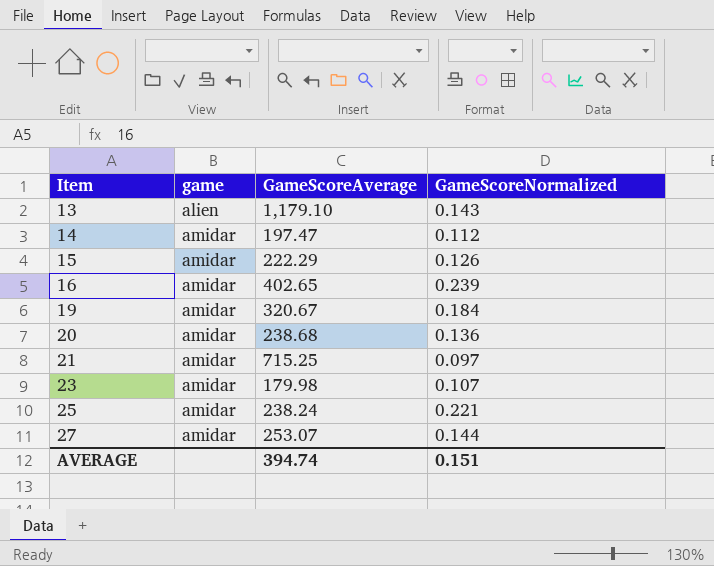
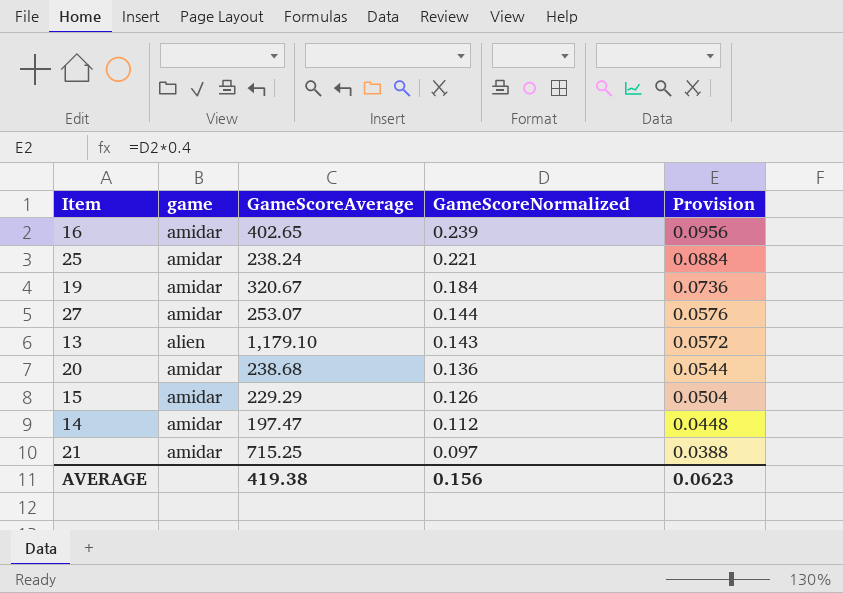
row order: Item ascending -> GameScoreNormalized descending
column Provision | formula: none -> [GameScoreNormalized] * 0.4
row 23: amidar | 179.98 | 0.107 -> none
15 | GameScoreAverage: 222.29 -> 229.29
AVERAGE | GameScoreAverage: 394.74 -> 419.38
AVERAGE | GameScoreNormalized: 0.151 -> 0.156

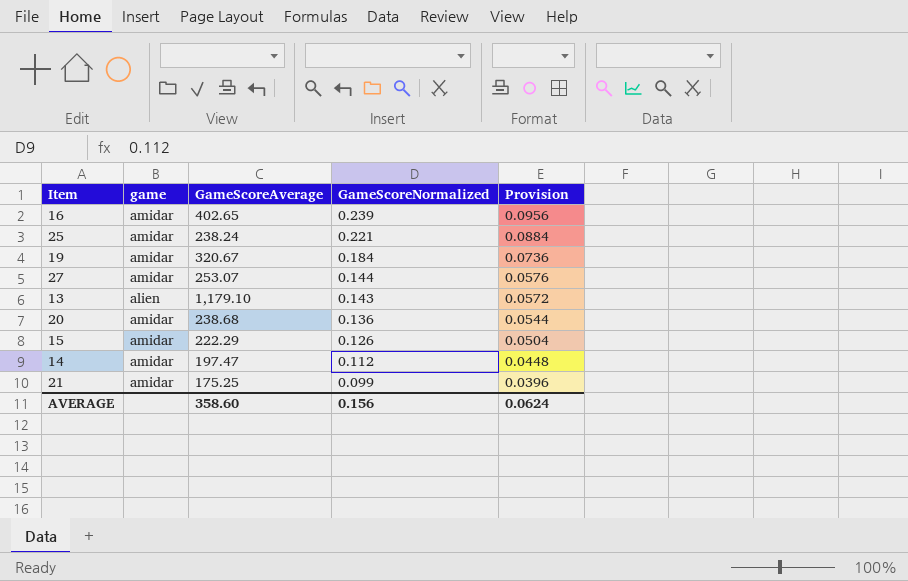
15 | GameScoreAverage: 229.29 -> 222.29
21 | GameScoreAverage: 715.25 -> 175.25
21 | GameScoreNormalized: 0.097 -> 0.099
21 | Provision: 0.0388 -> 0.0396
AVERAGE | GameScoreAverage: 419.38 -> 358.60
AVERAGE | Provision: 0.0623 -> 0.0624

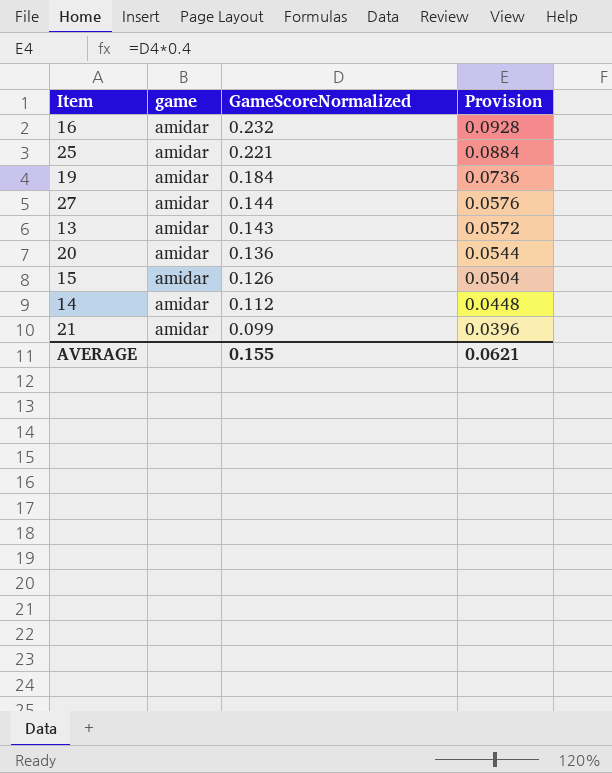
column GameScoreAverage | position: 3 -> none
16 | GameScoreNormalized: 0.239 -> 0.232
16 | Provision: 0.0956 -> 0.0928
13 | game: alien -> amidar
AVERAGE | GameScoreNormalized: 0.156 -> 0.155
AVERAGE | Provision: 0.0624 -> 0.0621

